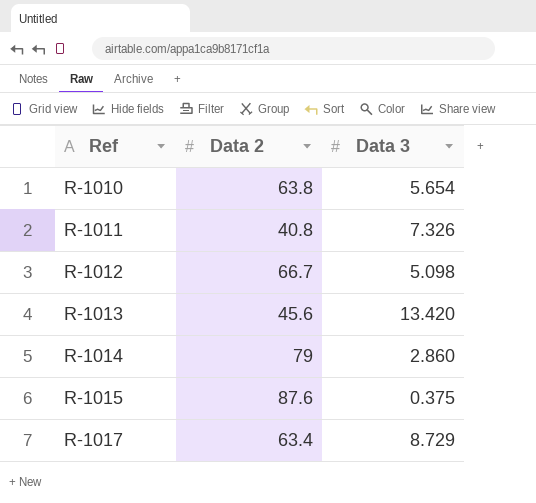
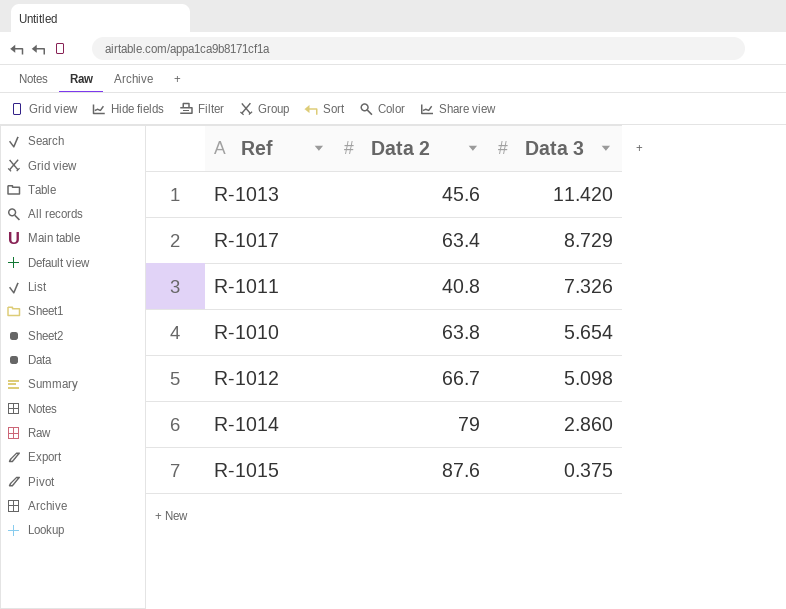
row order: Ref ascending -> Data 3 descending
R-1013 | Data 3: 13.420 -> 11.420

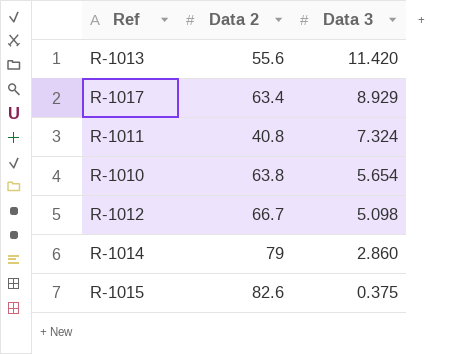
R-1013 | Data 2: 45.6 -> 55.6
R-1017 | Data 3: 8.729 -> 8.929
R-1011 | Data 3: 7.326 -> 7.324
R-1015 | Data 2: 87.6 -> 82.6

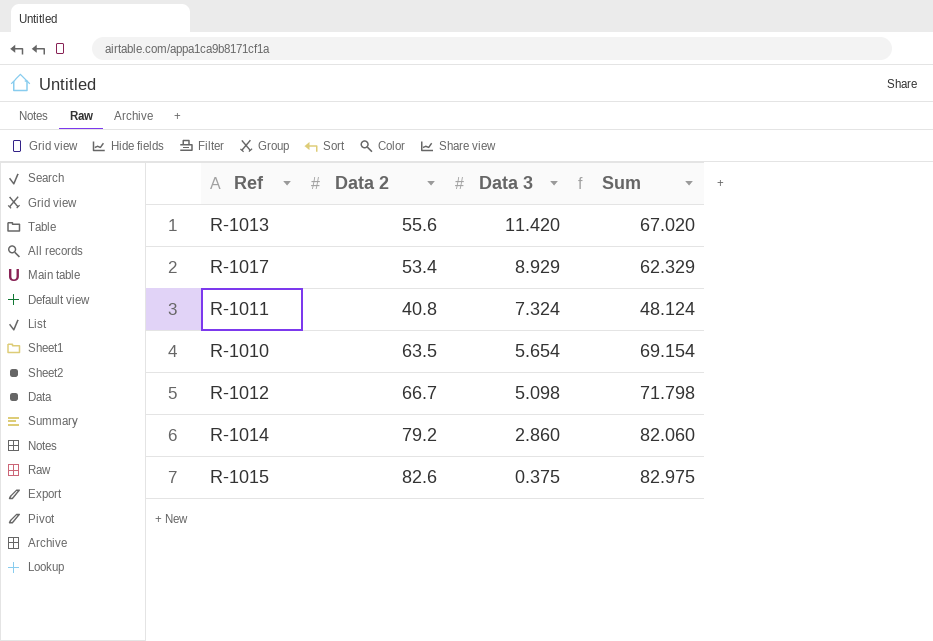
column Sum | formula: none -> [Data 2] + [Data 3]
R-1017 | Data 2: 63.4 -> 53.4
R-1010 | Data 2: 63.8 -> 63.5
R-1014 | Data 2: 79 -> 79.2

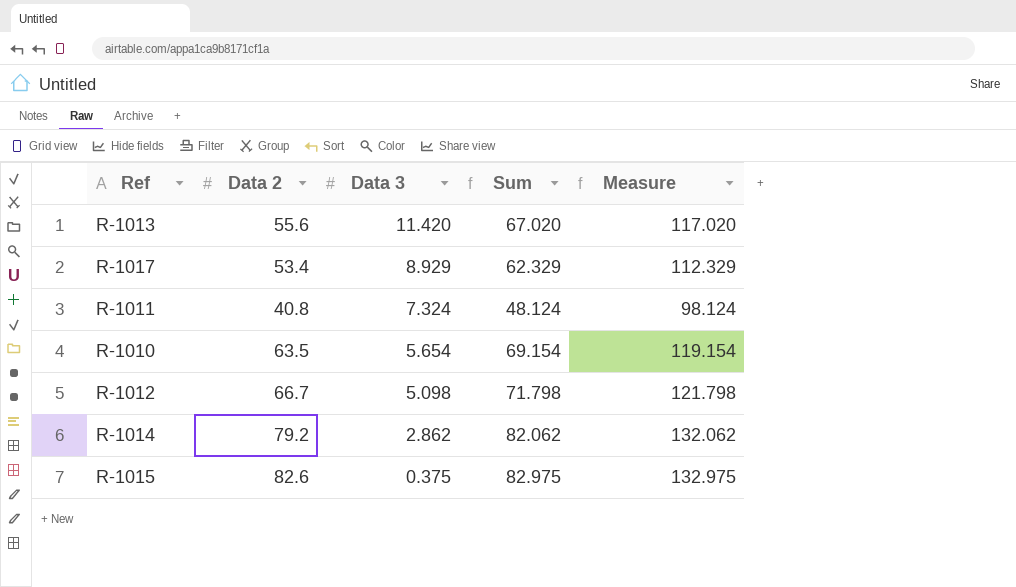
column Measure | formula: none -> [Sum] + 50
R-1014 | Data 3: 2.860 -> 2.862
R-1014 | Sum: 82.060 -> 82.062

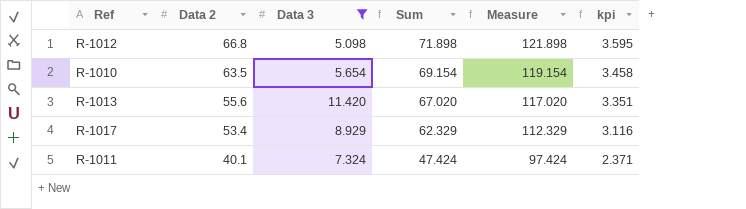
filter: none -> Data 3 >= 5.098
row order: Data 3 descending -> Data 2 descending
column kpi | formula: none -> [Sum] * 0.05
R-1012 | Data 2: 66.7 -> 66.8
R-1012 | Sum: 71.798 -> 71.898
R-1012 | Measure: 121.798 -> 121.898
R-1011 | Data 2: 40.8 -> 40.1
R-1011 | Sum: 48.124 -> 47.424
R-1011 | Measure: 98.124 -> 97.424

